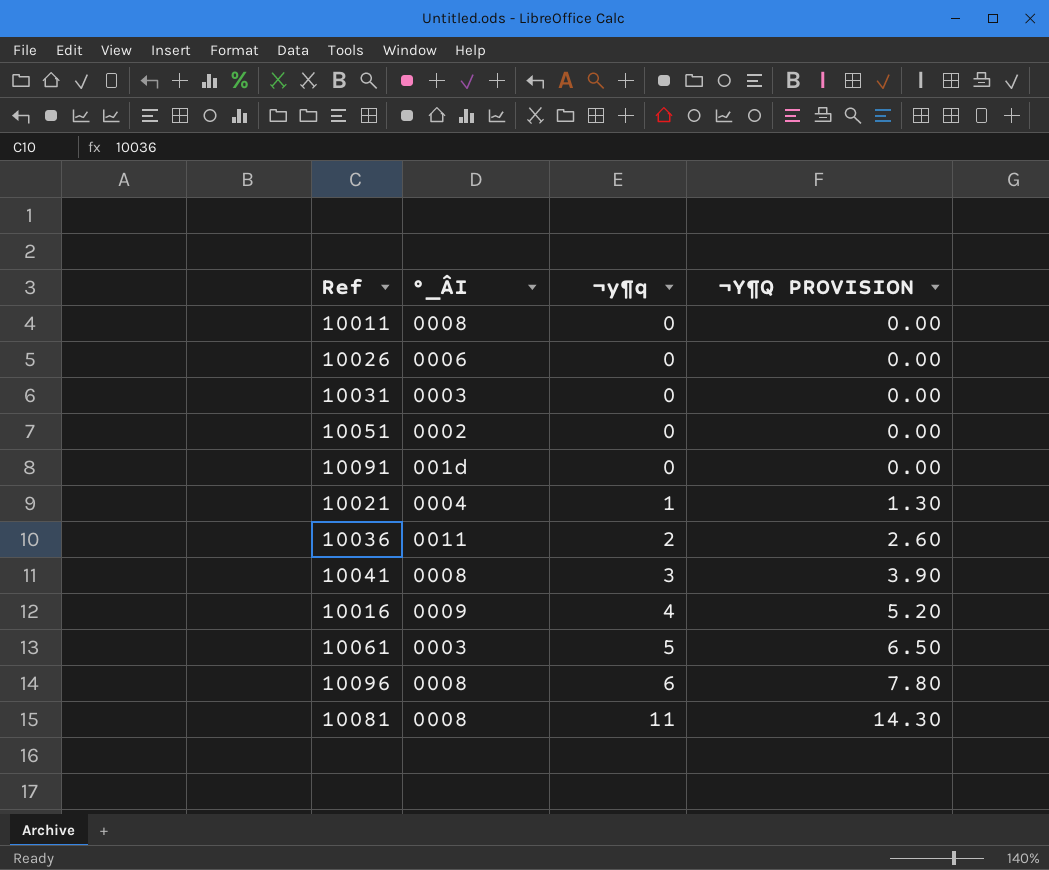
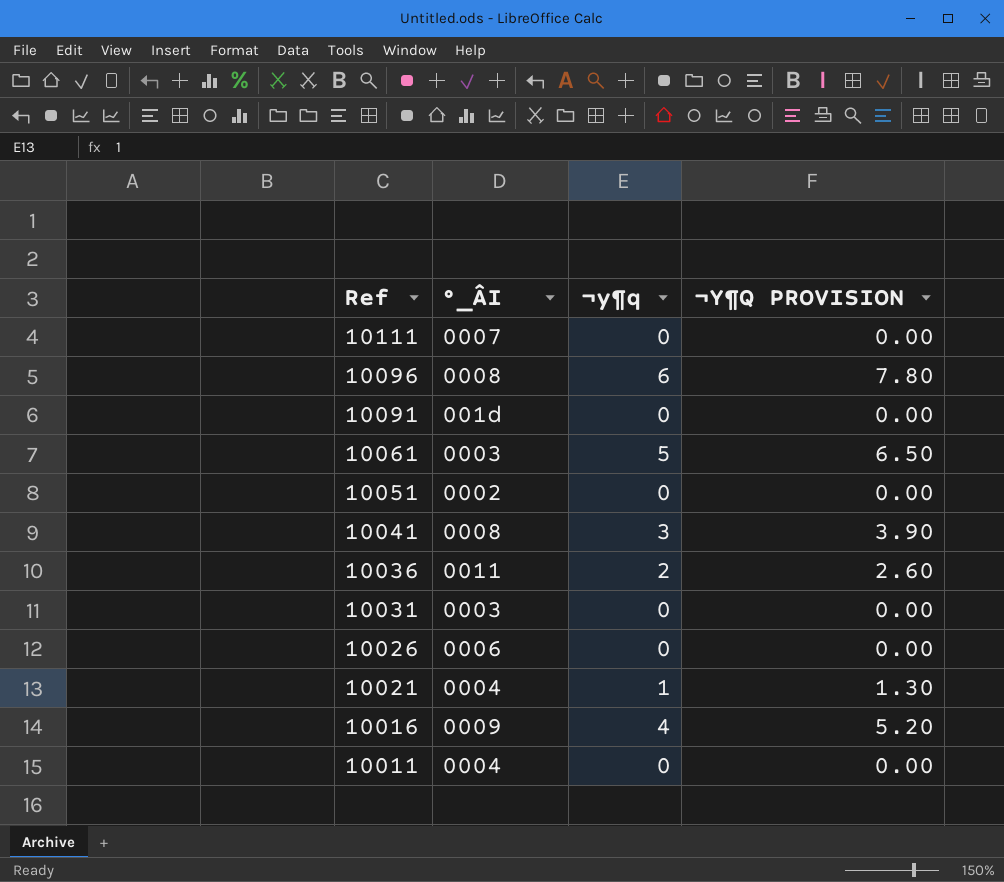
row order: ¬y¶q ascending -> Ref descending
row 10081: 0008 | 11 | 14.30 -> none
row 10111: none -> 0007 | 0 | 0.00
10011 | °_ÂI: 0008 -> 0004

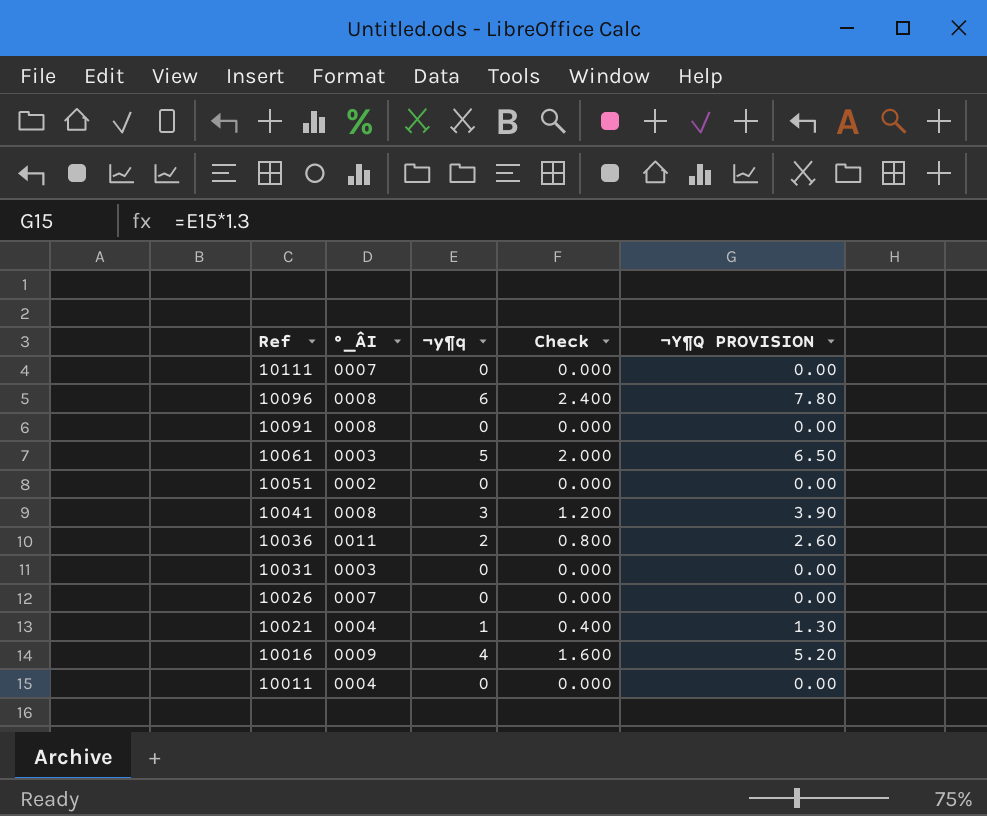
column Check | formula: none -> [¬y¶q] * 0.4
10091 | °_ÂI: 001d -> 0008
10026 | °_ÂI: 0006 -> 0007

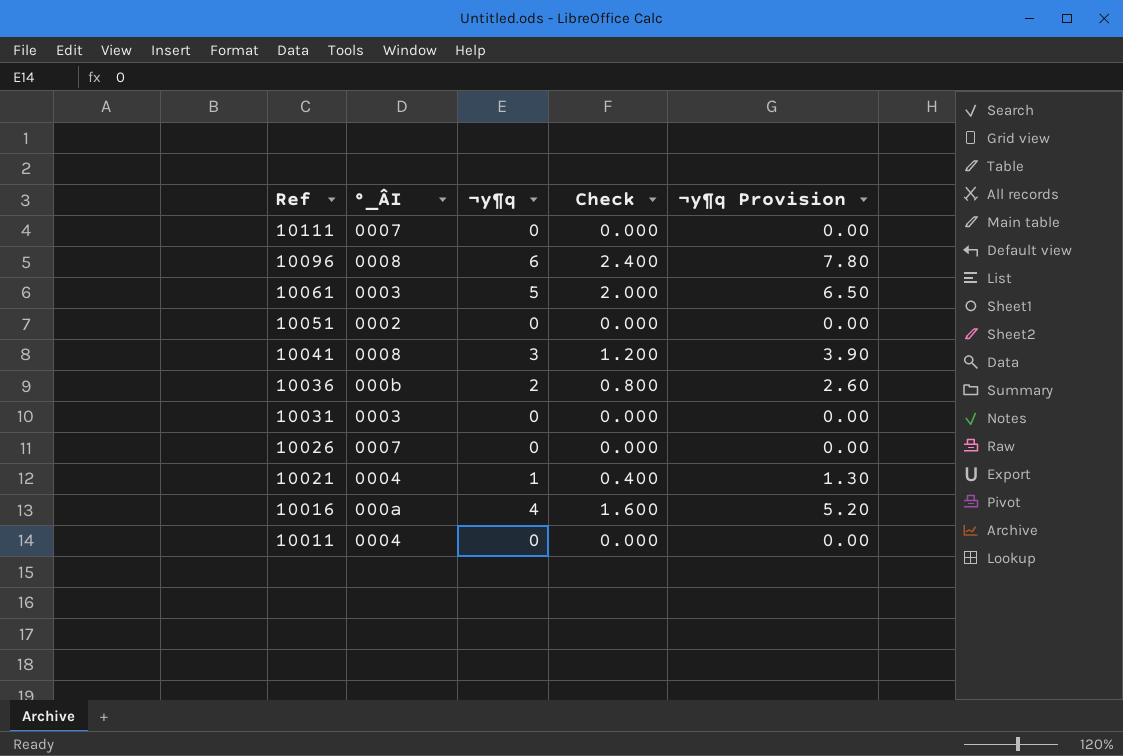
column name: ¬Y¶Q PROVISION -> ¬y¶q Provision
row 10091: 0008 | 0 | 0.000 | 0.00 -> none
10036 | °_ÂI: 0011 -> 000b
10016 | °_ÂI: 0009 -> 000a

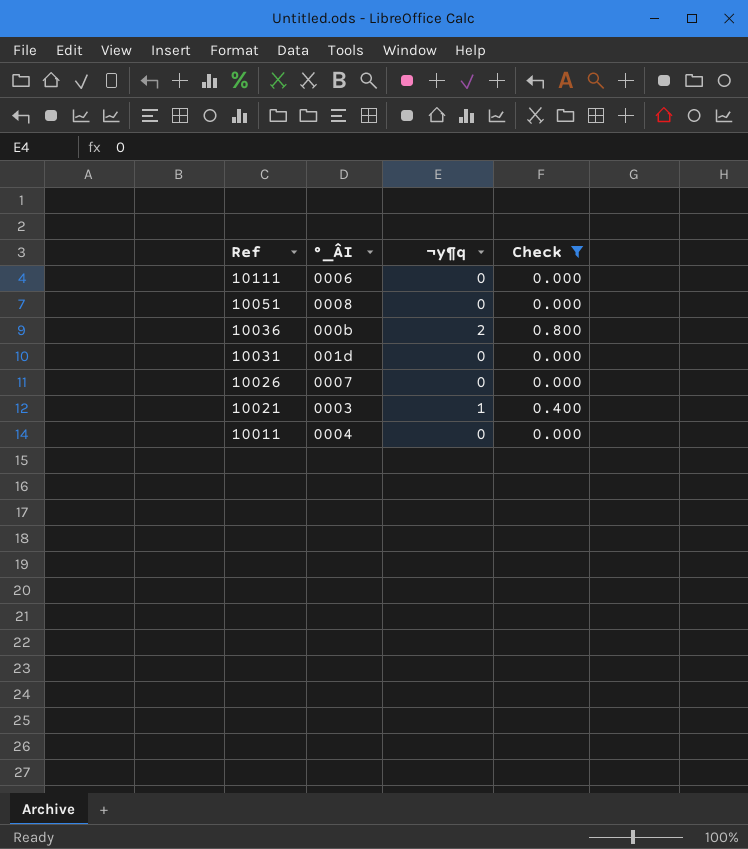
filter: none -> Check <= 0.800
column ¬y¶q Provision | formula: [¬y¶q] * 1.3 -> none
10111 | °_ÂI: 0007 -> 0006
10051 | °_ÂI: 0002 -> 0008
10031 | °_ÂI: 0003 -> 001d
10021 | °_ÂI: 0004 -> 0003

